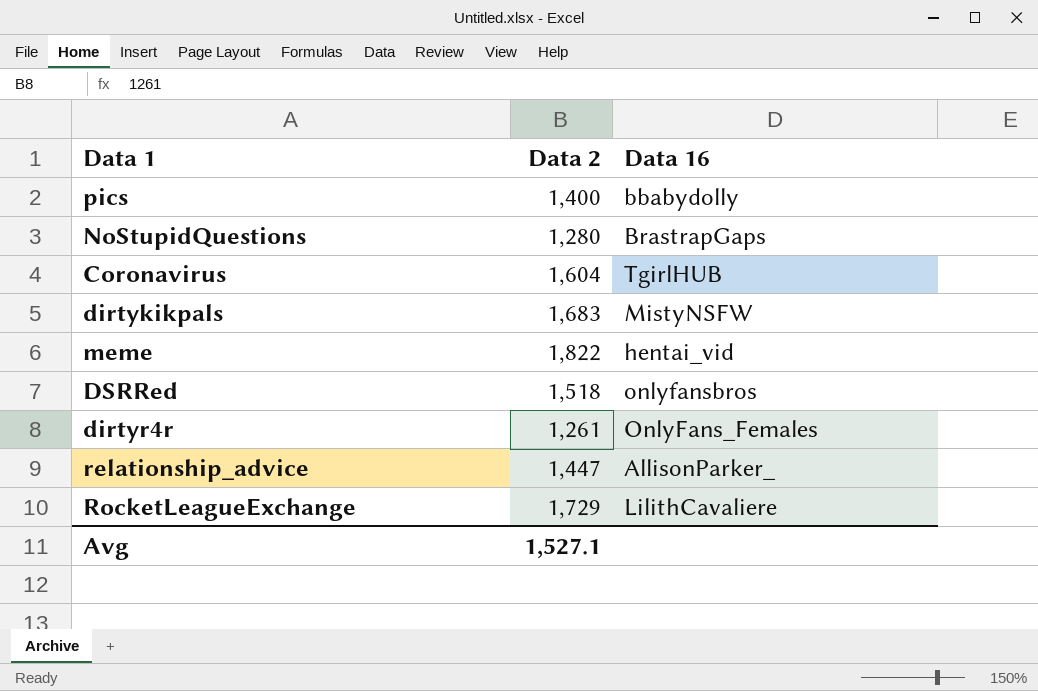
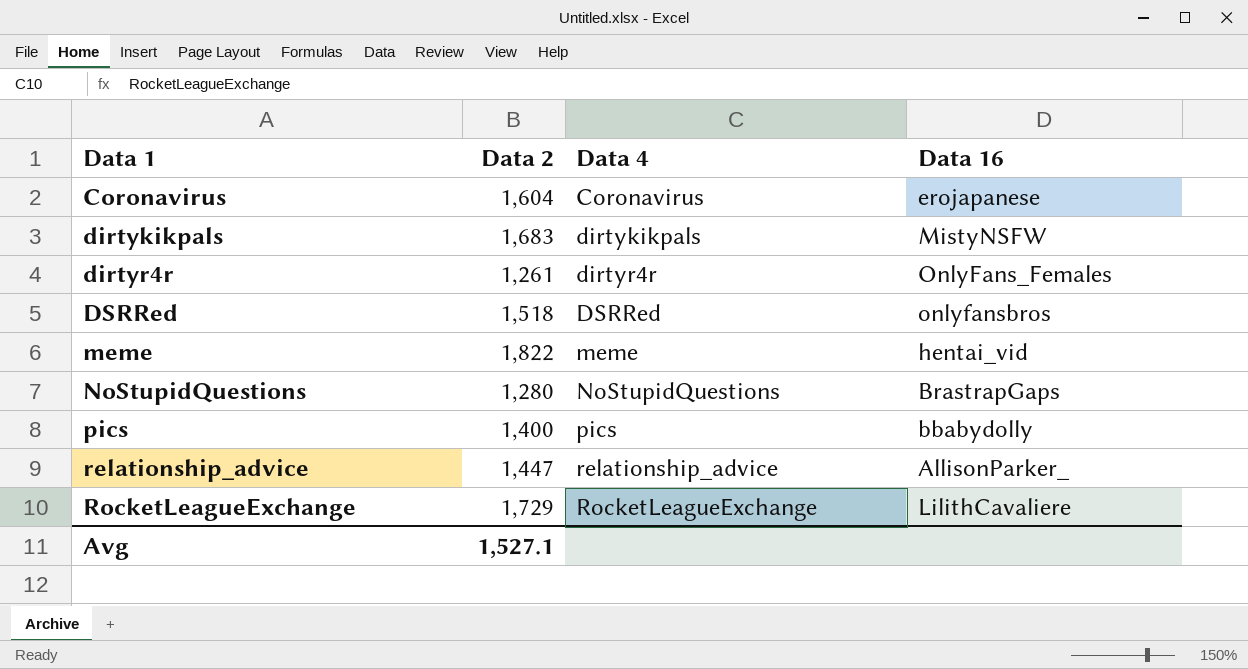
row order: none -> Data 1 ascending
column Data 4 | position: none -> 3
Coronavirus | Data 16: TgirlHUB -> erojapanese

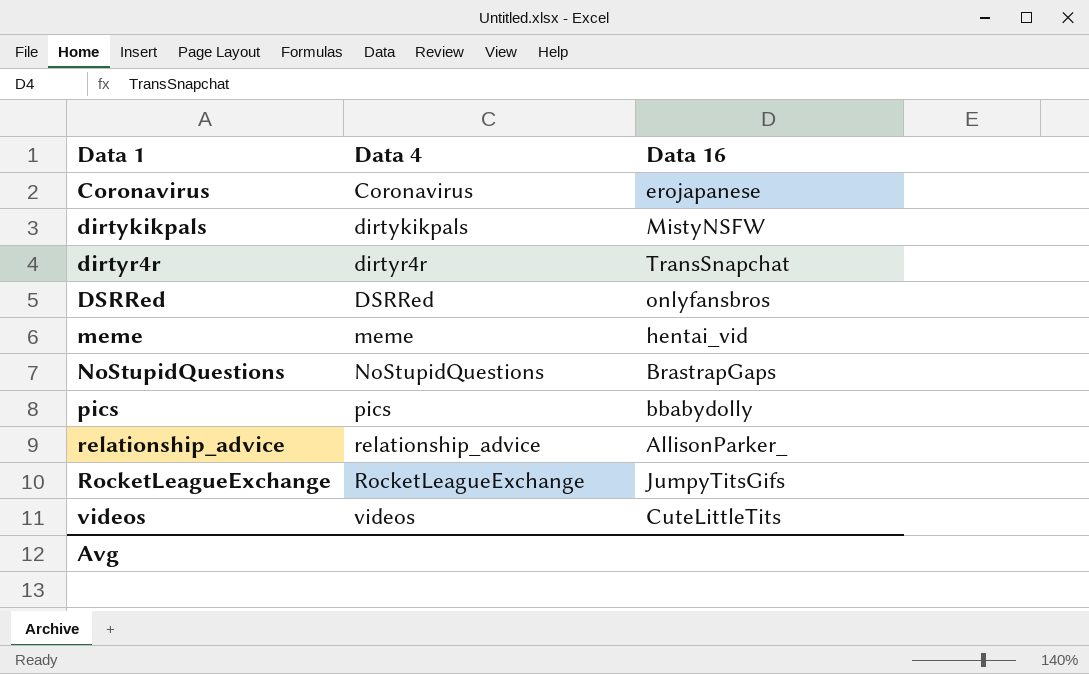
column Data 2 | position: 2 -> none
dirtyr4r | Data 16: OnlyFans_Females -> TransSnapchat
RocketLeagueExchange | Data 16: LilithCavaliere -> JumpyTitsGifs
row videos: none -> videos | CuteLittleTits

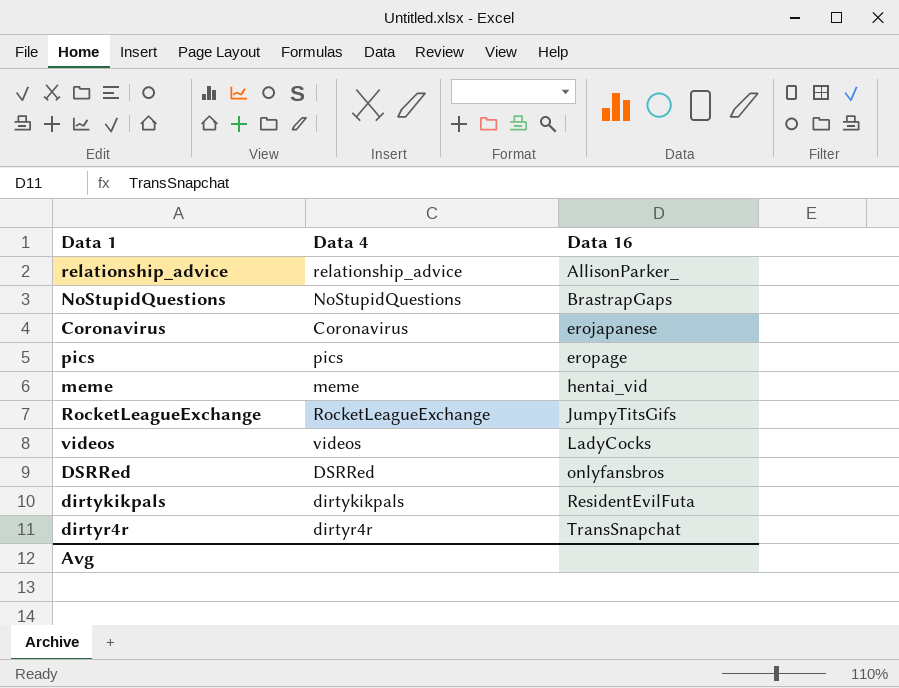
row order: Data 1 ascending -> Data 16 ascending
pics | Data 16: bbabydolly -> eropage
videos | Data 16: CuteLittleTits -> LadyCocks
dirtykikpals | Data 16: MistyNSFW -> ResidentEvilFuta

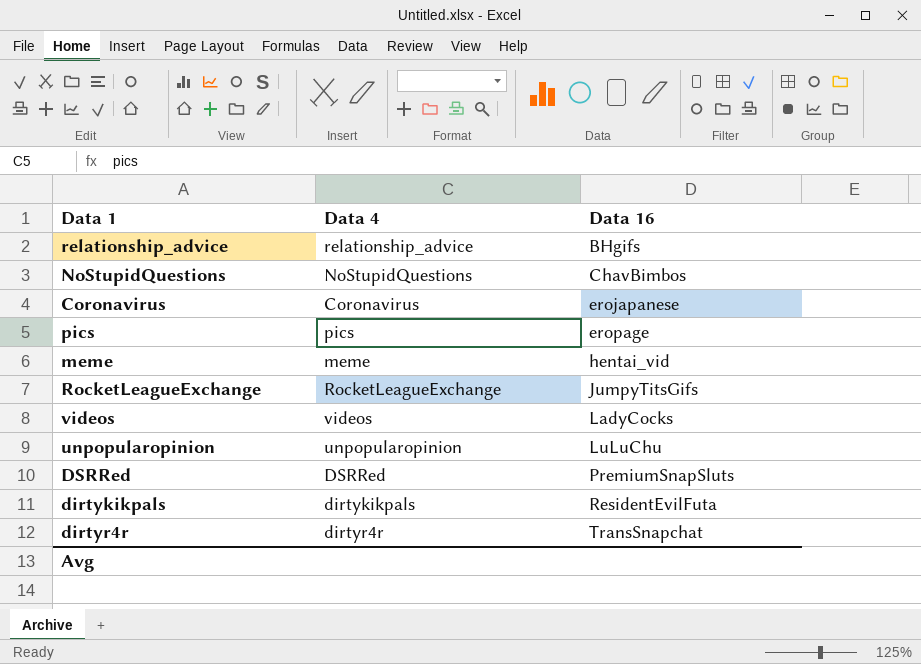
relationship_advice | Data 16: AllisonParker_ -> BHgifs
NoStupidQuestions | Data 16: BrastrapGaps -> ChavBimbos
row unpopularopinion: none -> unpopularopinion | LuLuChu
DSRRed | Data 16: onlyfansbros -> PremiumSnapSluts

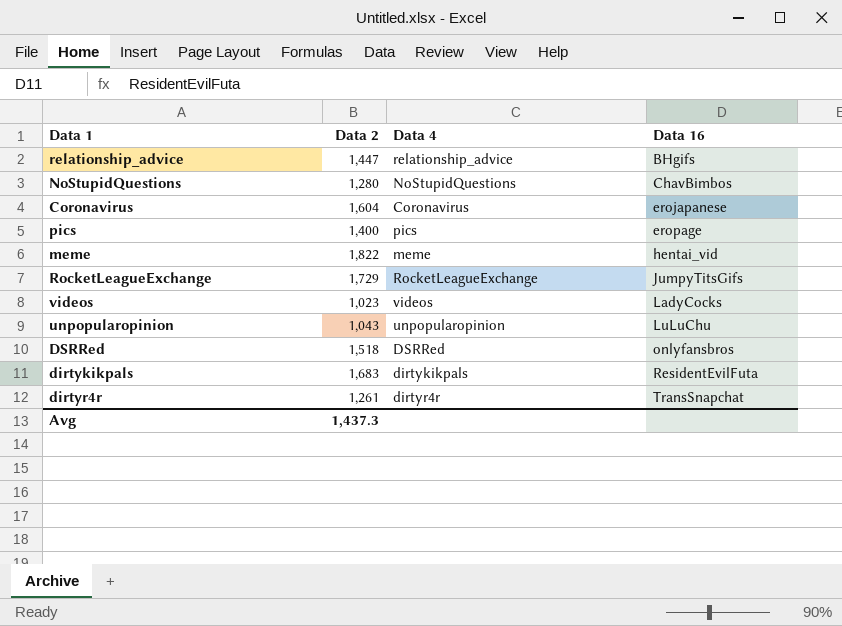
column Data 2 | position: none -> 2
DSRRed | Data 16: PremiumSnapSluts -> onlyfansbros

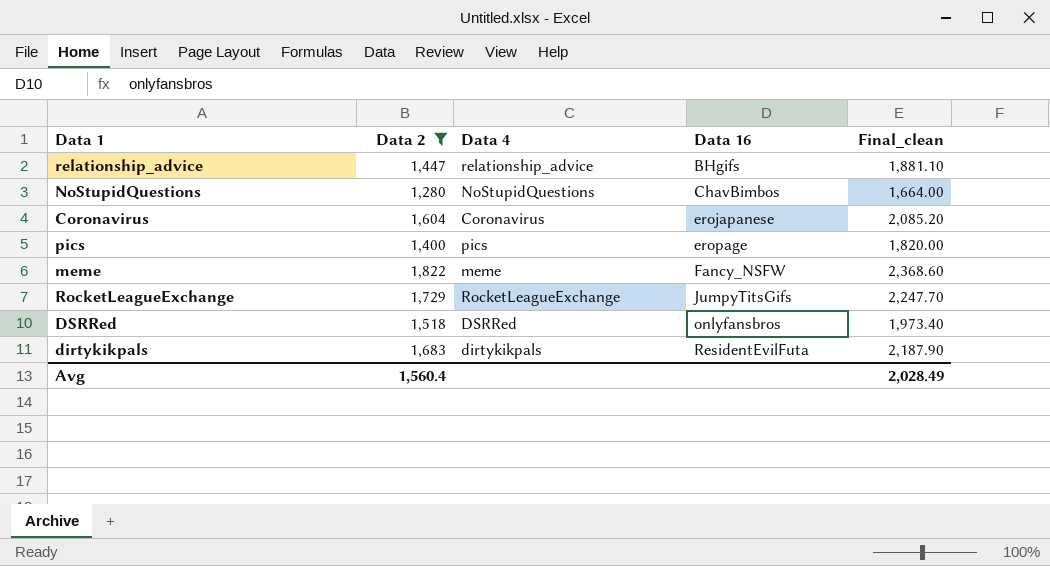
filter: none -> Data 2 >= 1,280
column Final_clean | formula: none -> [Data 2] * 1.3
meme | Data 16: hentai_vid -> Fancy_NSFW
Avg | Data 2: 1,437.3 -> 1,560.4

